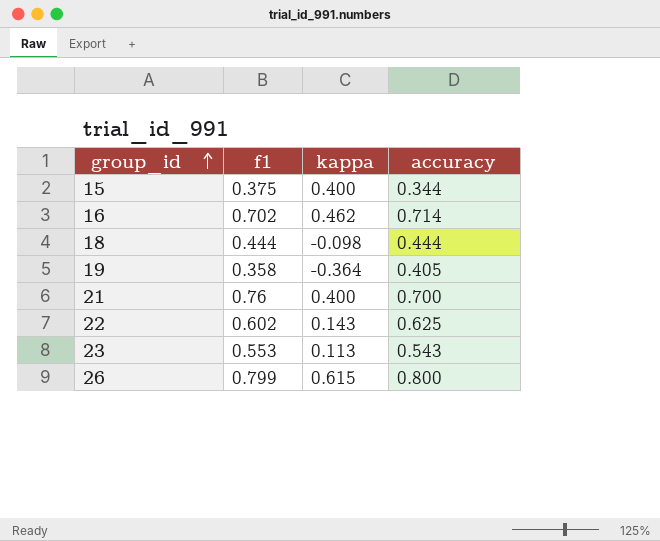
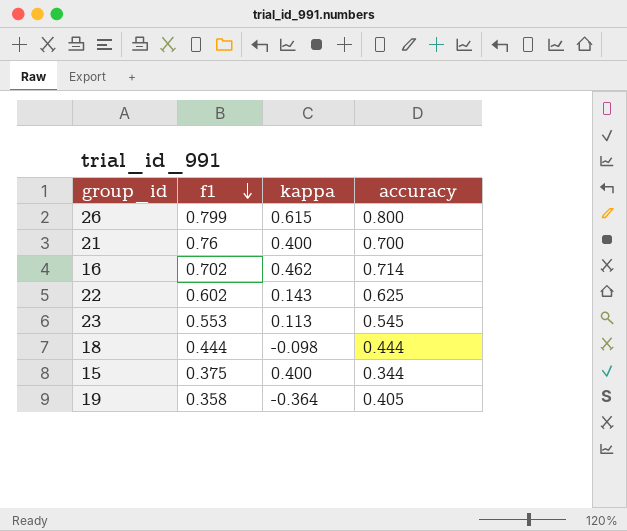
row order: group_id ascending -> f1 descending
23 | accuracy: 0.543 -> 0.545

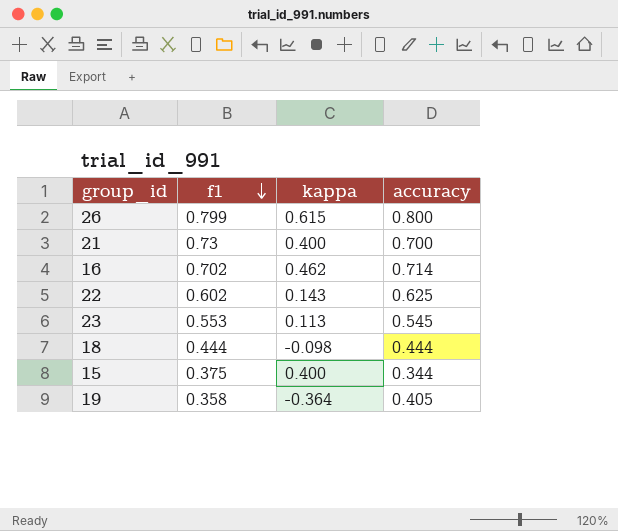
21 | f1: 0.76 -> 0.73

